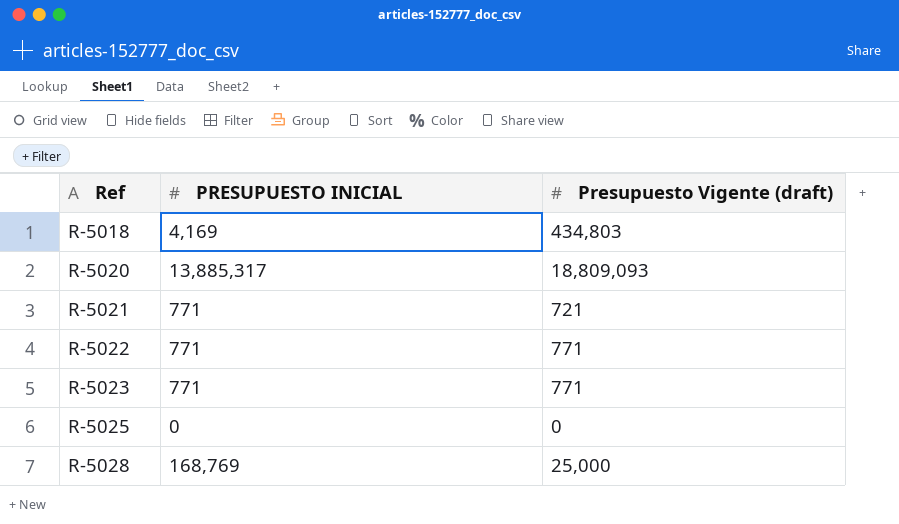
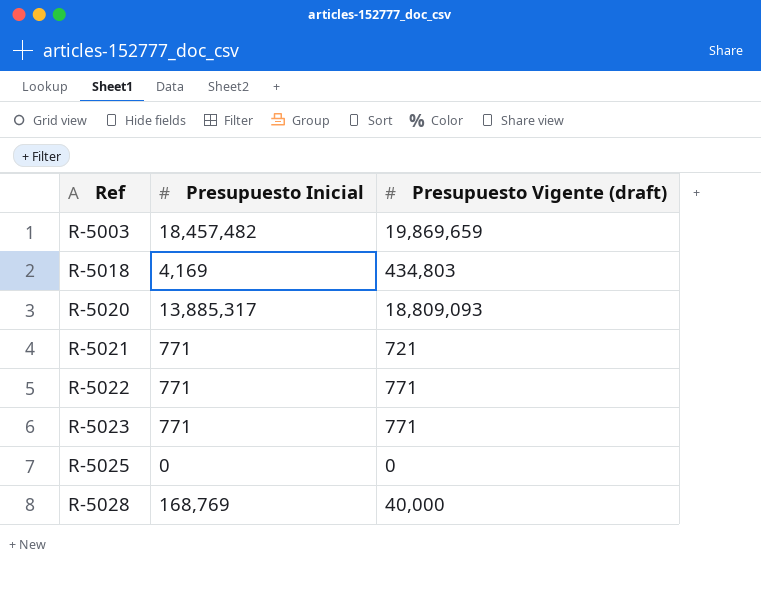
column name: PRESUPUESTO INICIAL -> Presupuesto Inicial
row R-5003: none -> 18,457,482 | 19,869,659
R-5028 | Presupuesto Vigente (draft): 25,000 -> 40,000

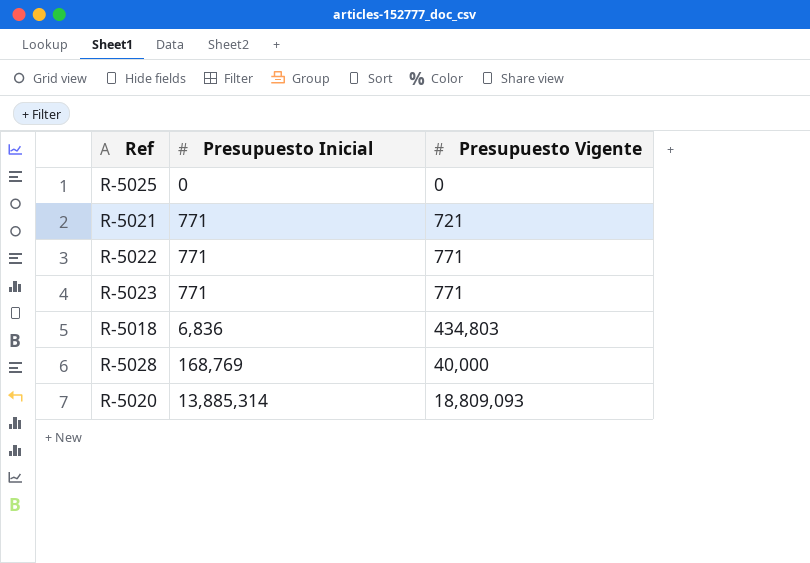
row order: Ref ascending -> Presupuesto Inicial ascending
column name: Presupuesto Vigente (draft) -> Presupuesto Vigente
row R-5003: 18,457,482 | 19,869,659 -> none
R-5018 | Presupuesto Inicial: 4,169 -> 6,836
R-5020 | Presupuesto Inicial: 13,885,317 -> 13,885,314

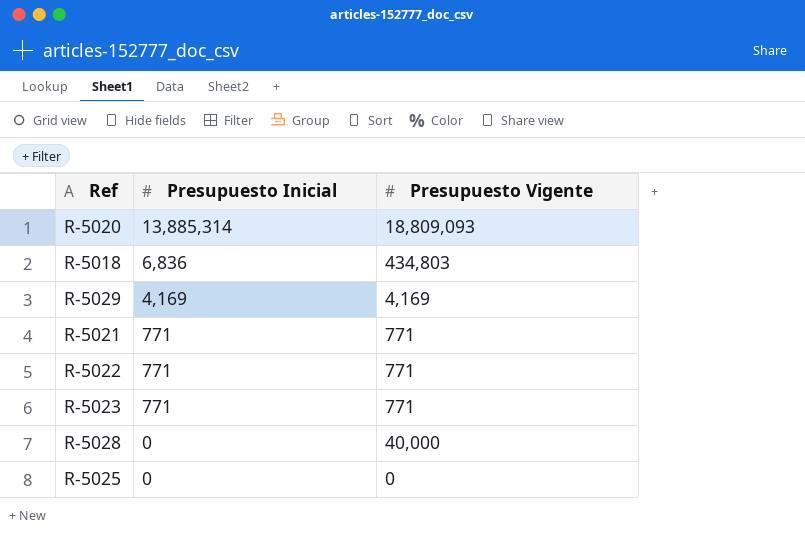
row order: Presupuesto Inicial ascending -> Presupuesto Inicial descending
row R-5029: none -> 4,169 | 4,169
R-5021 | Presupuesto Vigente: 721 -> 771
R-5028 | Presupuesto Inicial: 168,769 -> 0

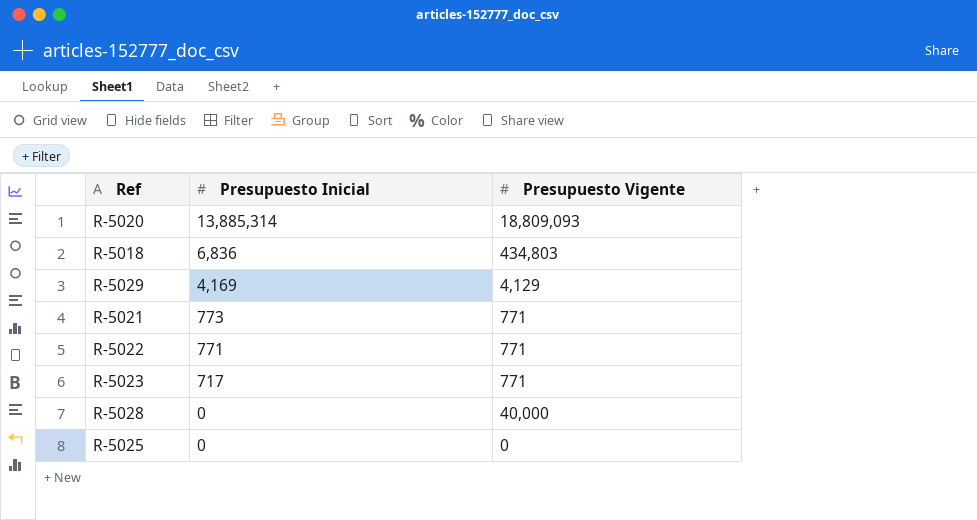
R-5029 | Presupuesto Vigente: 4,169 -> 4,129
R-5021 | Presupuesto Inicial: 771 -> 773
R-5023 | Presupuesto Inicial: 771 -> 717

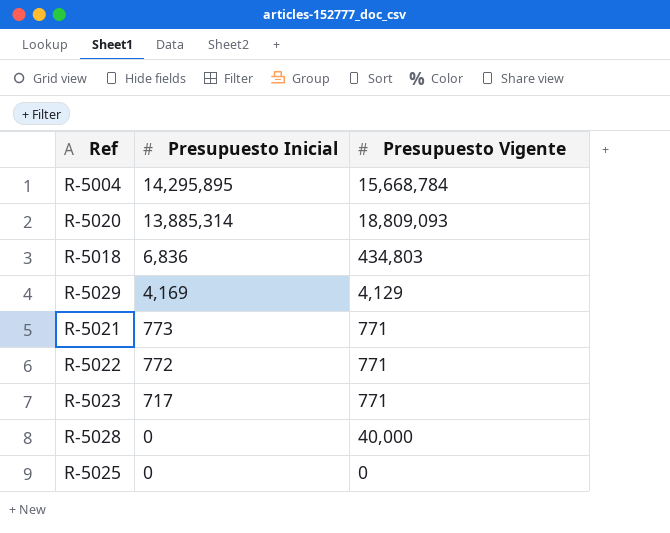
row R-5004: none -> 14,295,895 | 15,668,784
R-5022 | Presupuesto Inicial: 771 -> 772

